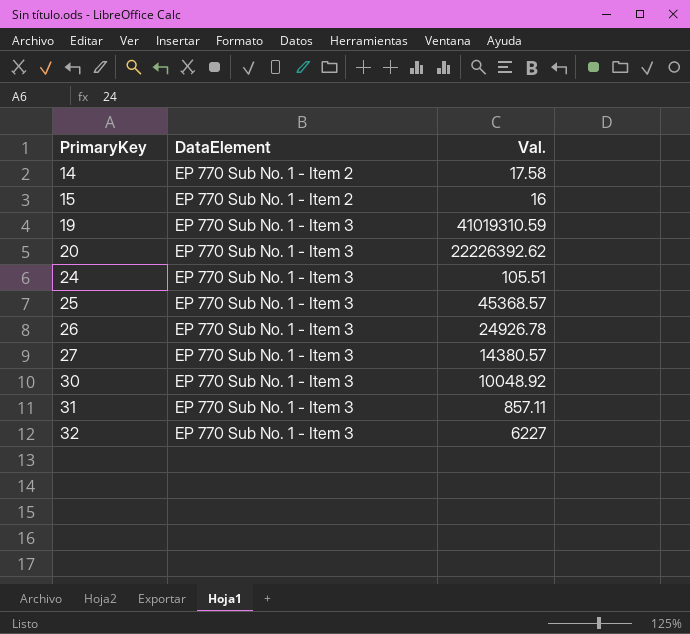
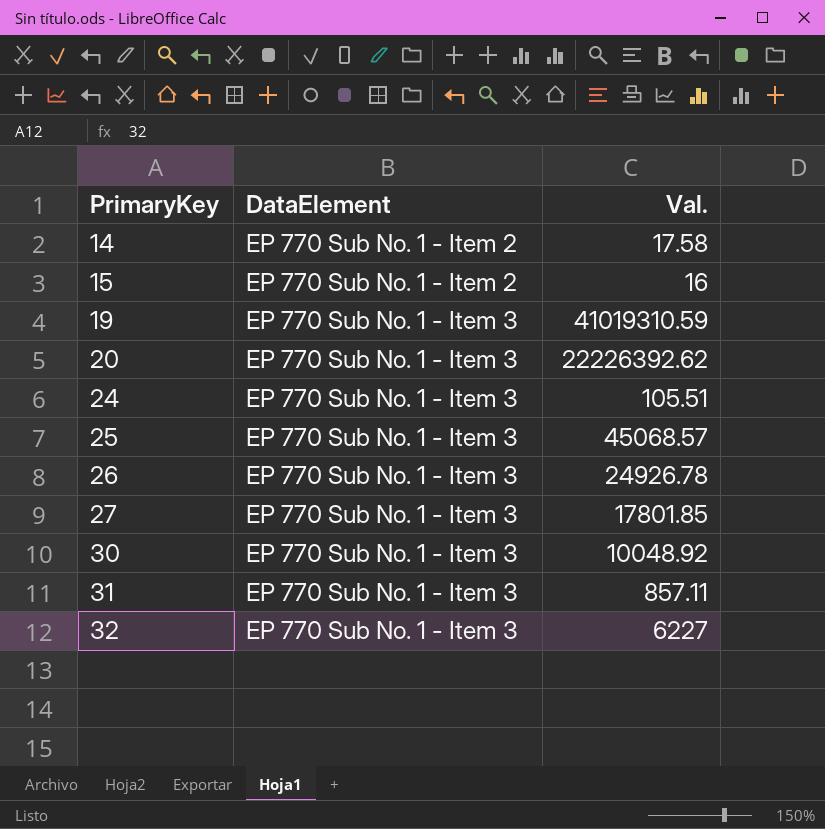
25 | Val.: 45368.57 -> 45068.57
27 | Val.: 14380.57 -> 17801.85

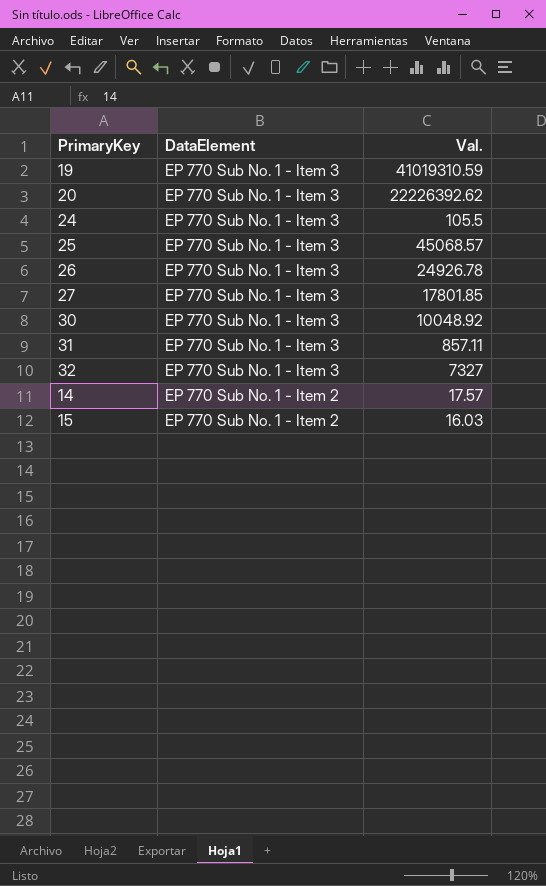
row order: PrimaryKey ascending -> DataElement descending
24 | Val.: 105.51 -> 105.5
32 | Val.: 6227 -> 7327
14 | Val.: 17.58 -> 17.57
15 | Val.: 16 -> 16.03

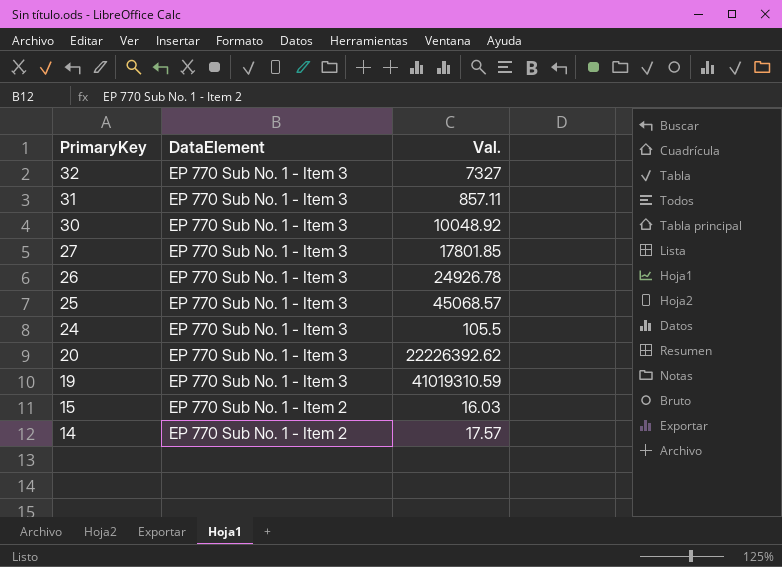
row order: DataElement descending -> PrimaryKey descending

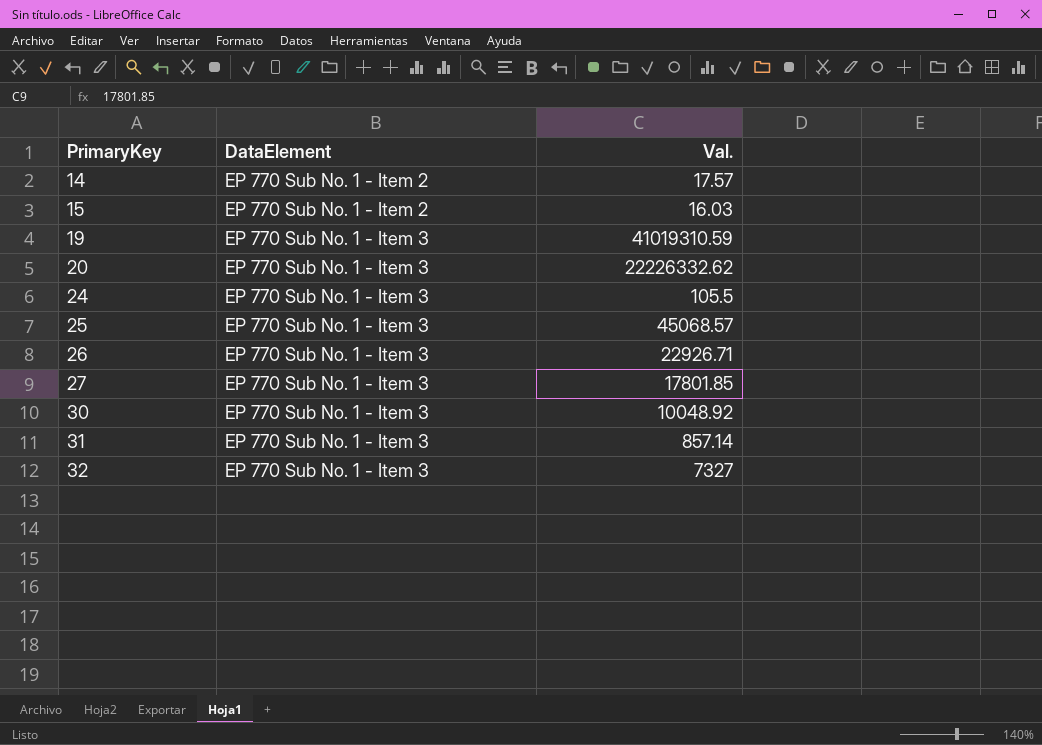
row order: PrimaryKey descending -> PrimaryKey ascending
20 | Val.: 22226392.62 -> 22226332.62
26 | Val.: 24926.78 -> 22926.71
31 | Val.: 857.11 -> 857.14

